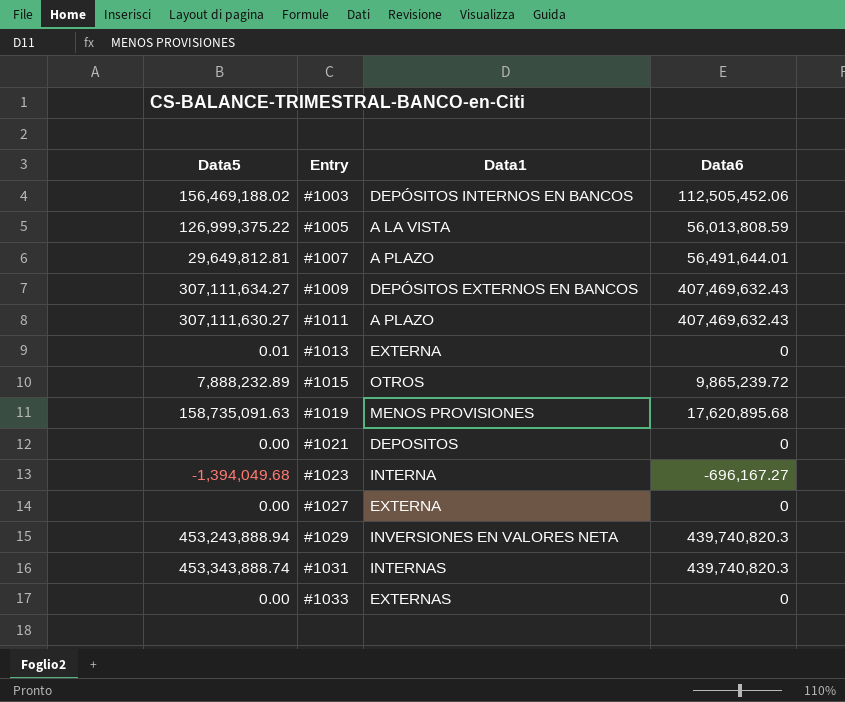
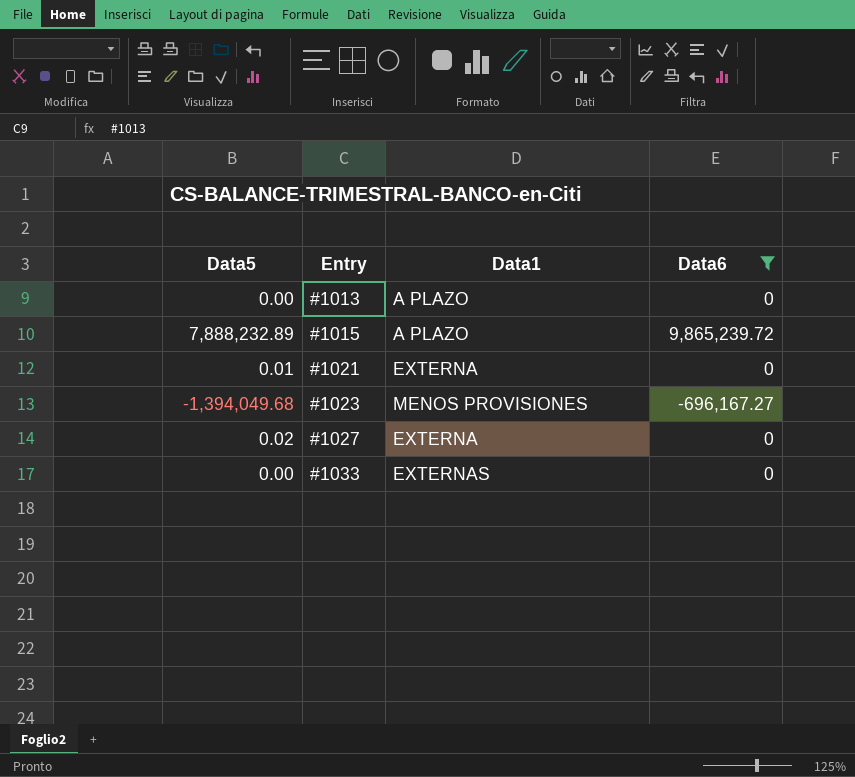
filter: none -> Data6 <= 9,865,239.72
#1013 | Data5: 0.01 -> 0.00
#1013 | Data1: EXTERNA -> A PLAZO
#1015 | Data1: OTROS -> A PLAZO
#1021 | Data5: 0.00 -> 0.01
#1021 | Data1: DEPOSITOS -> EXTERNA
#1023 | Data1: INTERNA -> MENOS PROVISIONES
#1027 | Data5: 0.00 -> 0.02

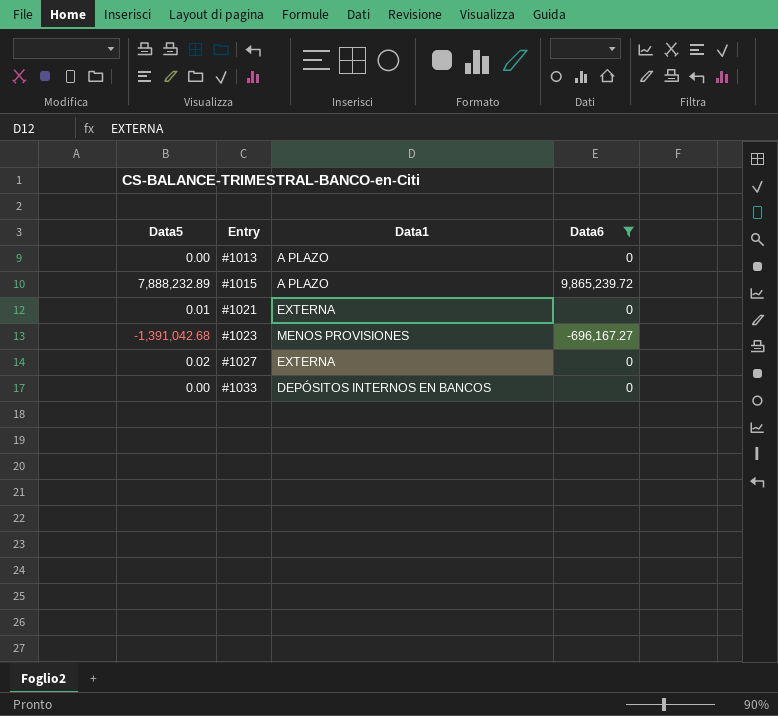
#1023 | Data5: -1,394,049.68 -> -1,391,042.68
#1033 | Data1: EXTERNAS -> DEPÓSITOS INTERNOS EN BANCOS

